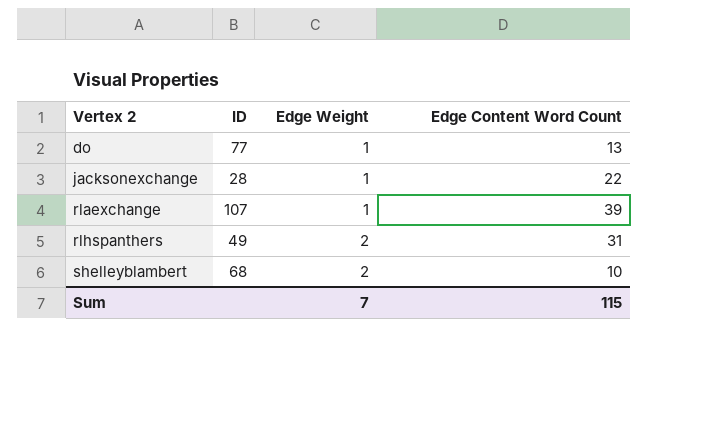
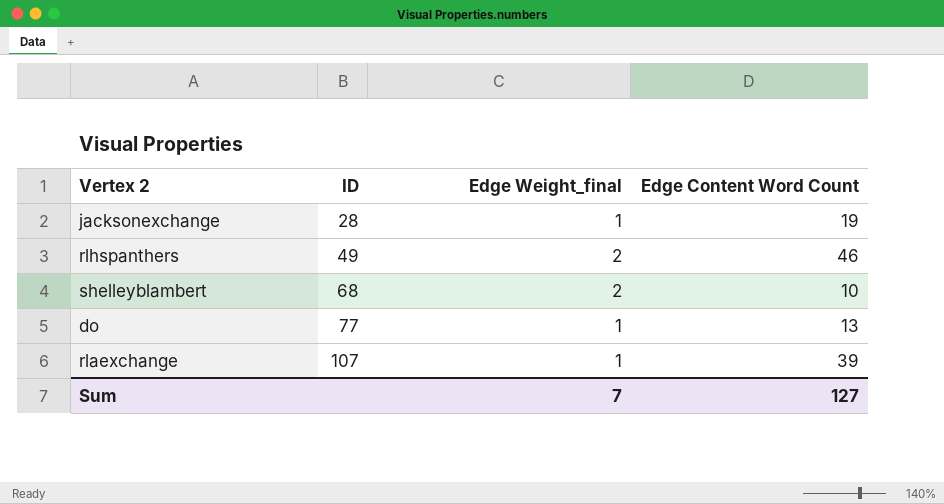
row order: Vertex 2 ascending -> ID ascending
column name: Edge Weight -> Edge Weight_final
jacksonexchange | Edge Content Word Count: 22 -> 19
rlhspanthers | Edge Content Word Count: 31 -> 46
Sum | Edge Content Word Count: 115 -> 127

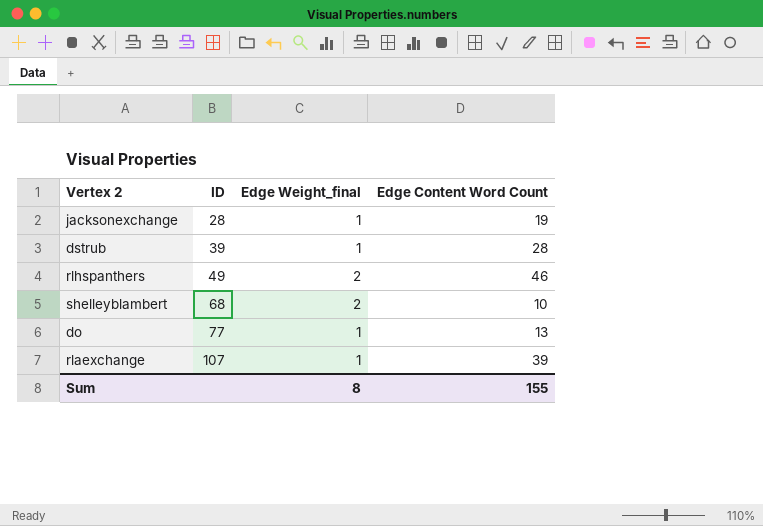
row dstrub: none -> 39 | 1 | 28
Sum | Edge Weight_final: 7 -> 8
Sum | Edge Content Word Count: 127 -> 155

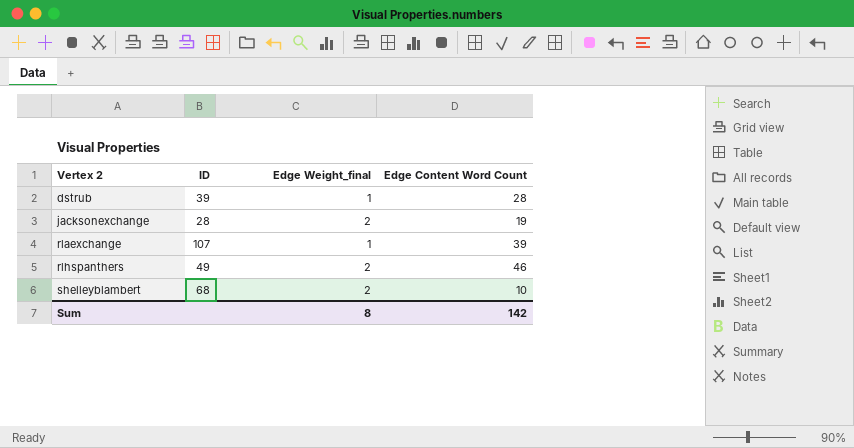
row order: ID ascending -> Vertex 2 ascending
row do: 77 | 1 | 13 -> none
jacksonexchange | Edge Weight_final: 1 -> 2
Sum | Edge Content Word Count: 155 -> 142

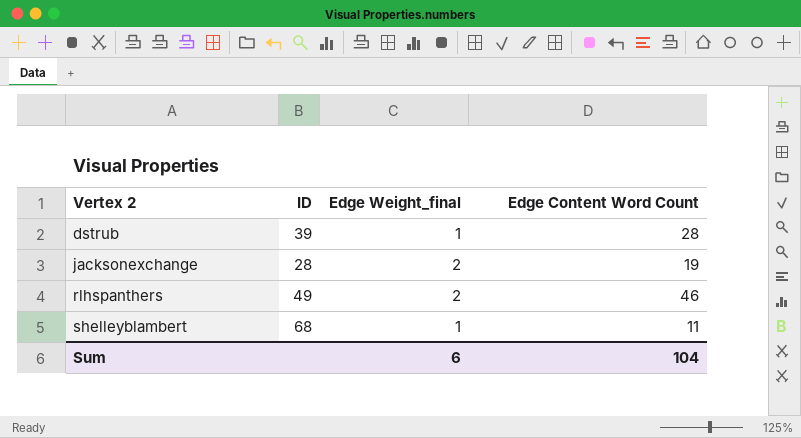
row rlaexchange: 107 | 1 | 39 -> none
shelleyblambert | Edge Weight_final: 2 -> 1
shelleyblambert | Edge Content Word Count: 10 -> 11
Sum | Edge Weight_final: 8 -> 6
Sum | Edge Content Word Count: 142 -> 104

